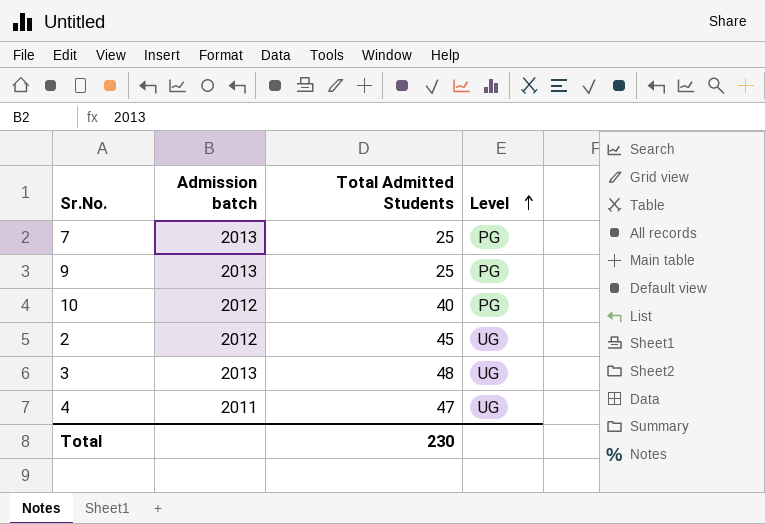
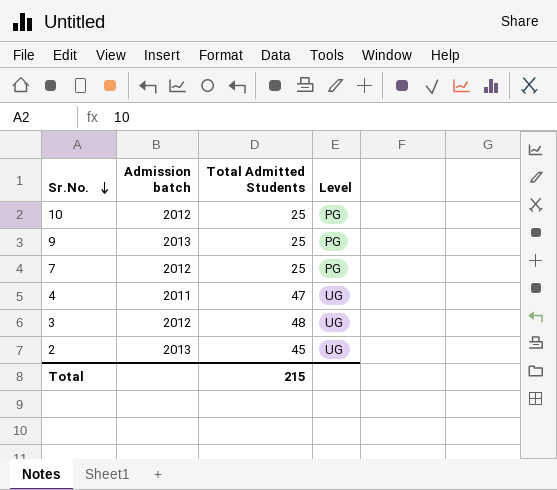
row order: Level ascending -> Sr.No. descending
10 | Total Admitted Students: 40 -> 25
7 | Admission batch: 2013 -> 2012
3 | Admission batch: 2013 -> 2012
2 | Admission batch: 2012 -> 2013
Total | Total Admitted Students: 230 -> 215

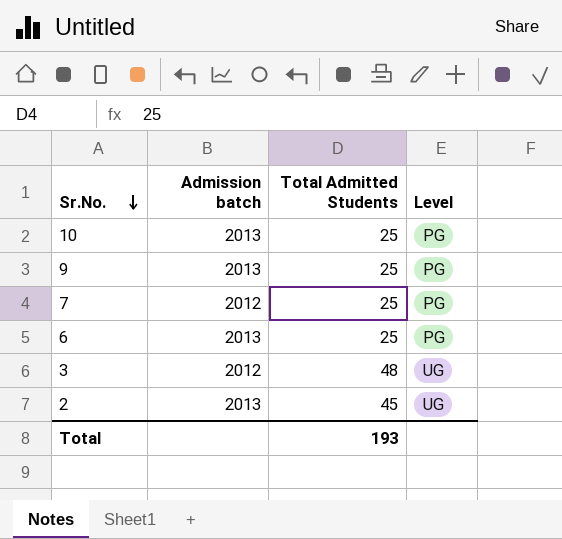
row 4: 2011 | 47 | UG -> none
10 | Admission batch: 2012 -> 2013
row 6: none -> 2013 | 25 | PG
Total | Total Admitted Students: 215 -> 193

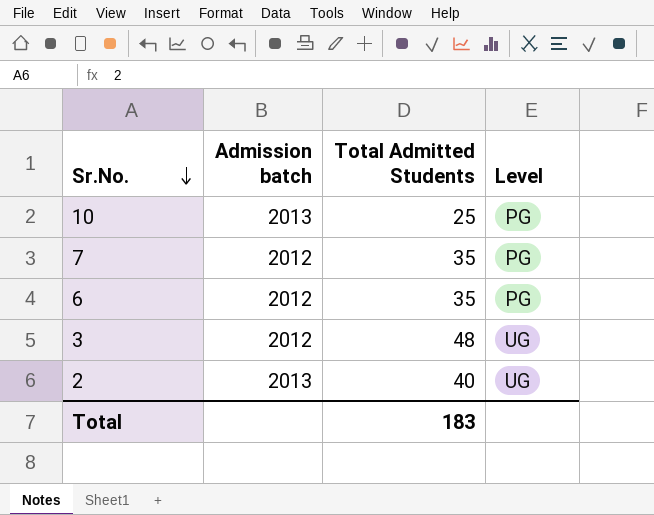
row 9: 2013 | 25 | PG -> none
7 | Total Admitted Students: 25 -> 35
6 | Admission batch: 2013 -> 2012
6 | Total Admitted Students: 25 -> 35
2 | Total Admitted Students: 45 -> 40
Total | Total Admitted Students: 193 -> 183

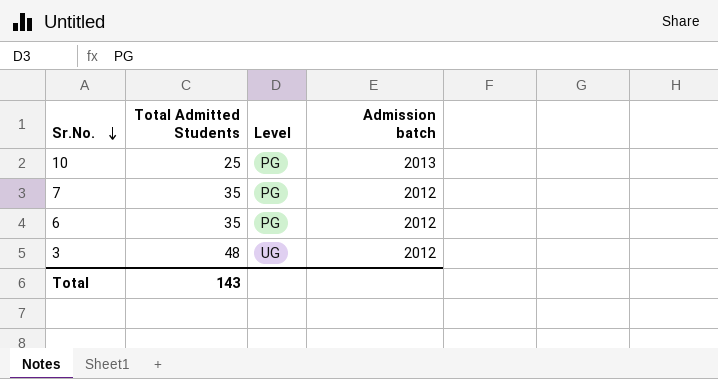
column Admission batch | position: 2 -> 4
row 2: 2013 | 40 | UG -> none
Total | Total Admitted Students: 183 -> 143

